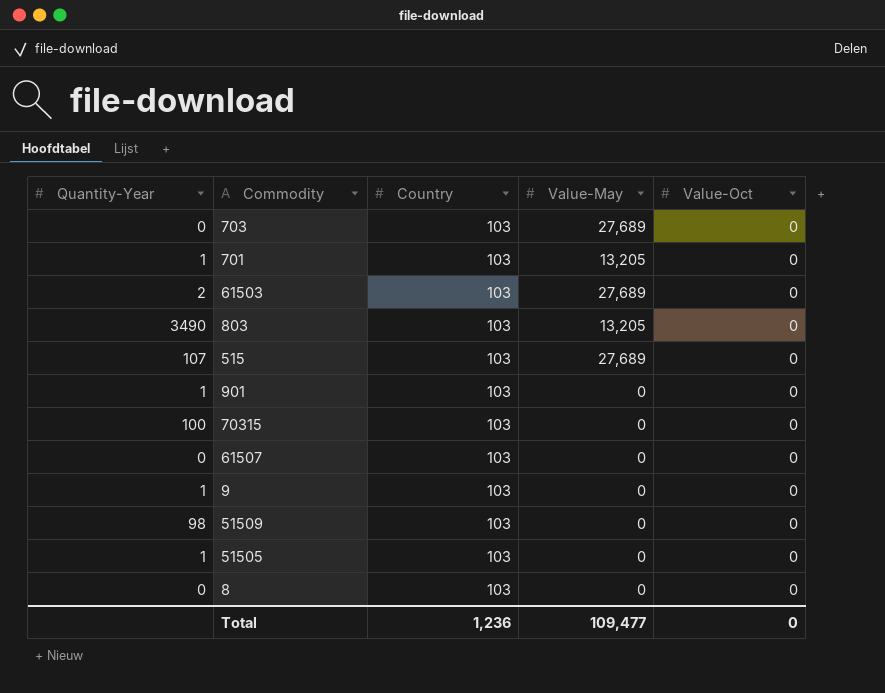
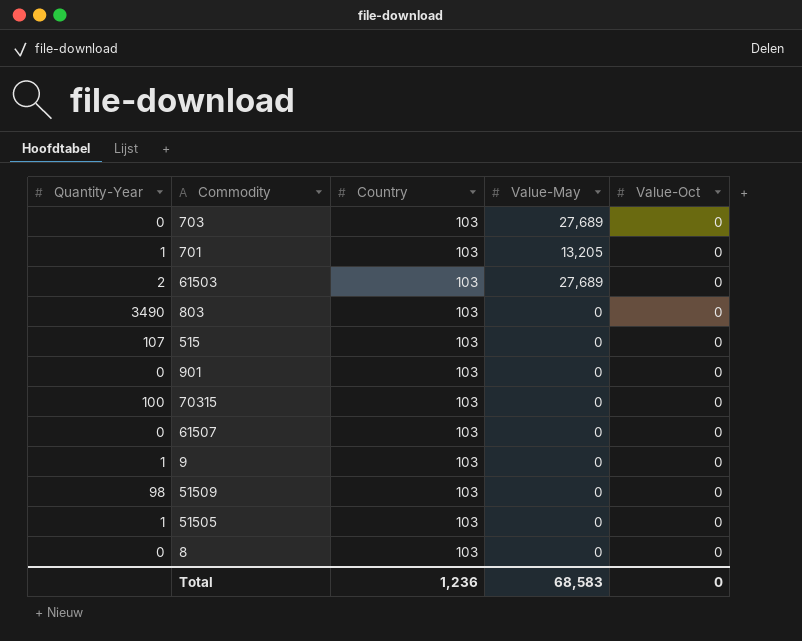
803 | Value-May: 13,205 -> 0
515 | Value-May: 27,689 -> 0
901 | Quantity-Year: 1 -> 0
Total | Value-May: 109,477 -> 68,583

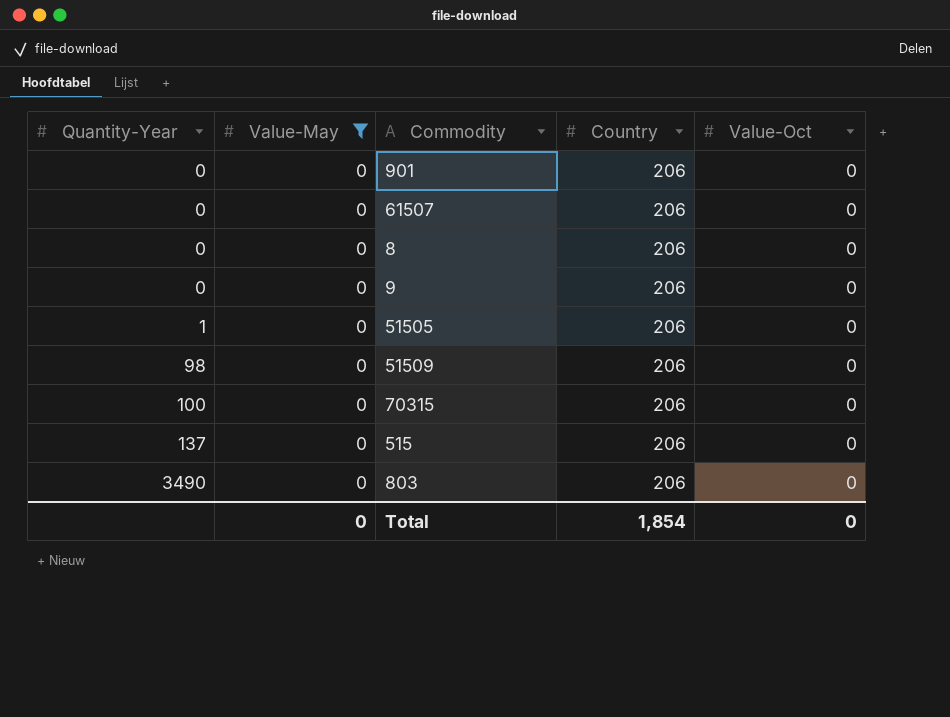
filter: none -> Value-May = 0
row order: none -> Quantity-Year ascending
column Value-May | position: 4 -> 2
901 | Country: 103 -> 206
61507 | Country: 103 -> 206
8 | Country: 103 -> 206
9 | Quantity-Year: 1 -> 0
9 | Country: 103 -> 206
51505 | Country: 103 -> 206
51509 | Country: 103 -> 206
70315 | Country: 103 -> 206
515 | Quantity-Year: 107 -> 137
515 | Country: 103 -> 206
803 | Country: 103 -> 206
Total | Value-May: 68,583 -> 0
Total | Country: 1,236 -> 1,854

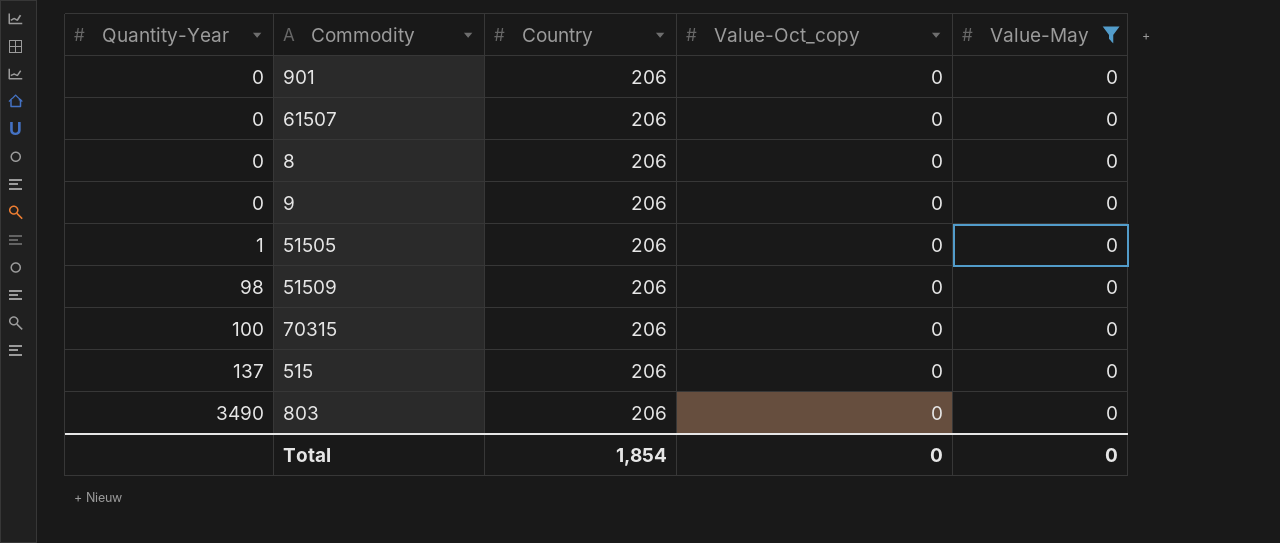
column name: Value-Oct -> Value-Oct_copy
column Value-May | position: 2 -> 5

